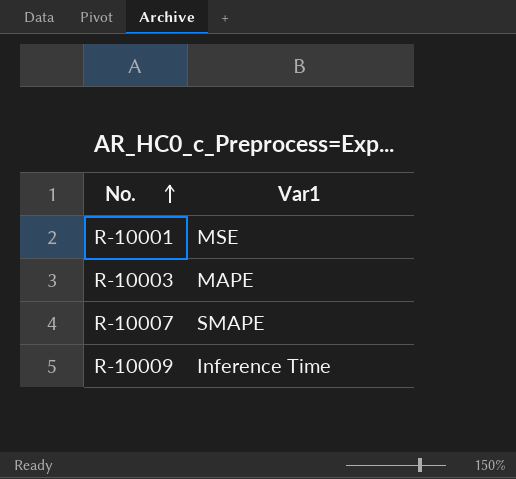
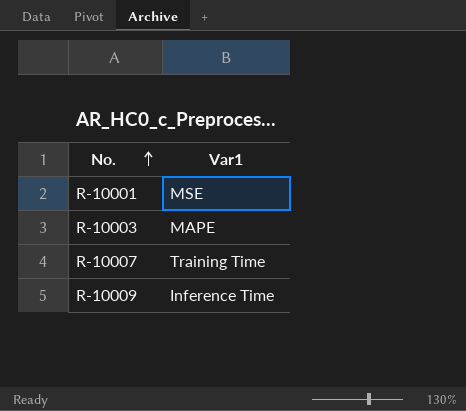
R-10007 | Var1: SMAPE -> Training Time

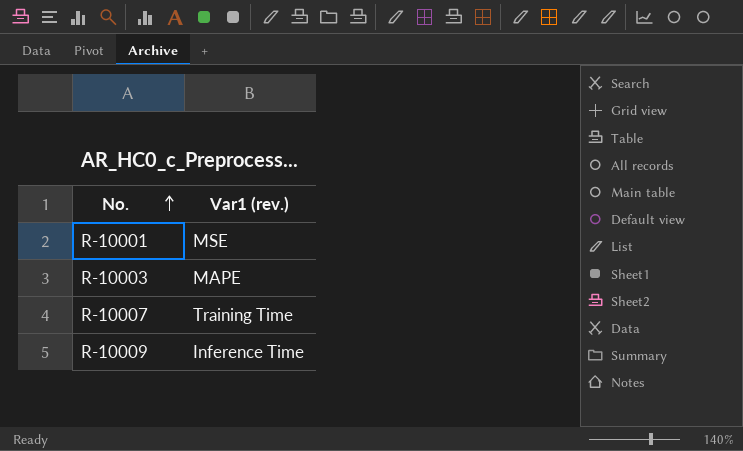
column name: Var1 -> Var1 (rev.)

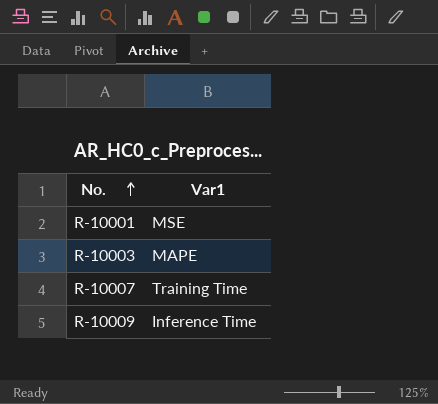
column name: Var1 (rev.) -> Var1

